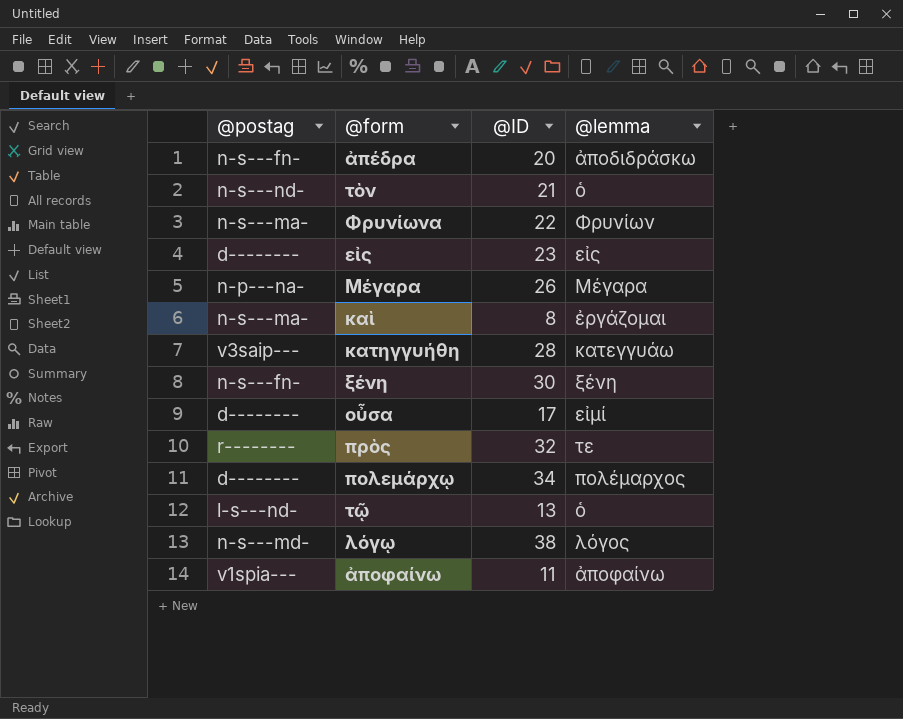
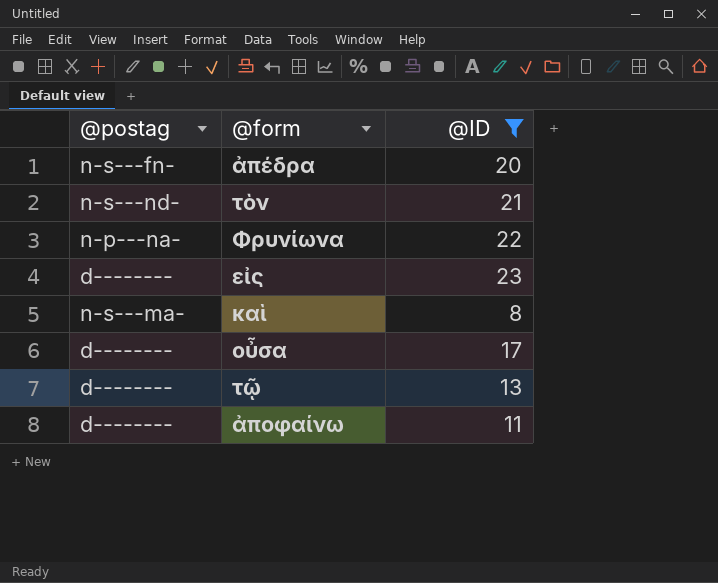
filter: none -> @ID <= 23
column @lemma | position: 4 -> none
Φρυνίωνα | @postag: n-s---ma- -> n-p---na-
τῷ | @postag: l-s---nd- -> d--------
ἀποφαίνω | @postag: v1spia--- -> d--------

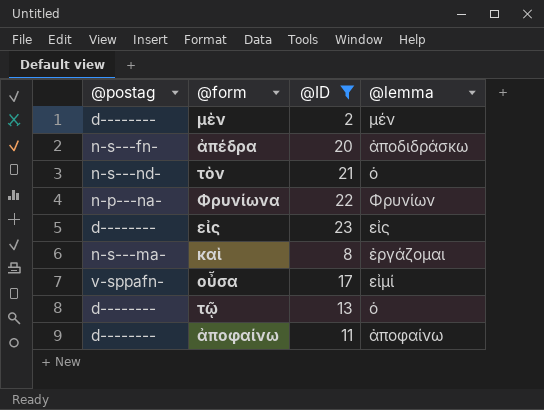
column @lemma | position: none -> 4
row μὲν: none -> d-------- | 2 | μέν
οὖσα | @postag: d-------- -> v-sppafn-

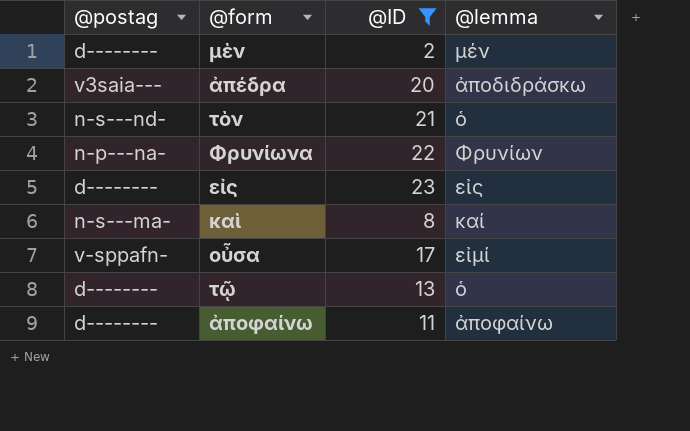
ἀπέδρα | @postag: n-s---fn- -> v3saia---
καὶ | @lemma: ἐργάζομαι -> καί

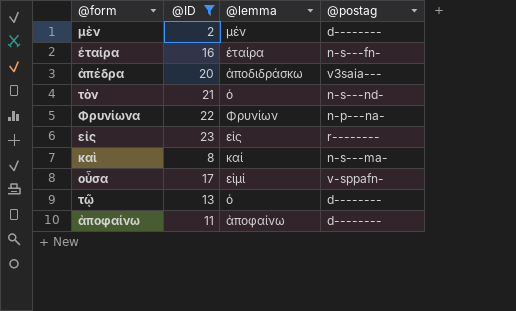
column @postag | position: 1 -> 4
row ἑταίρα: none -> 16 | ἑταίρα | n-s---fn-
εἰς | @postag: d-------- -> r--------

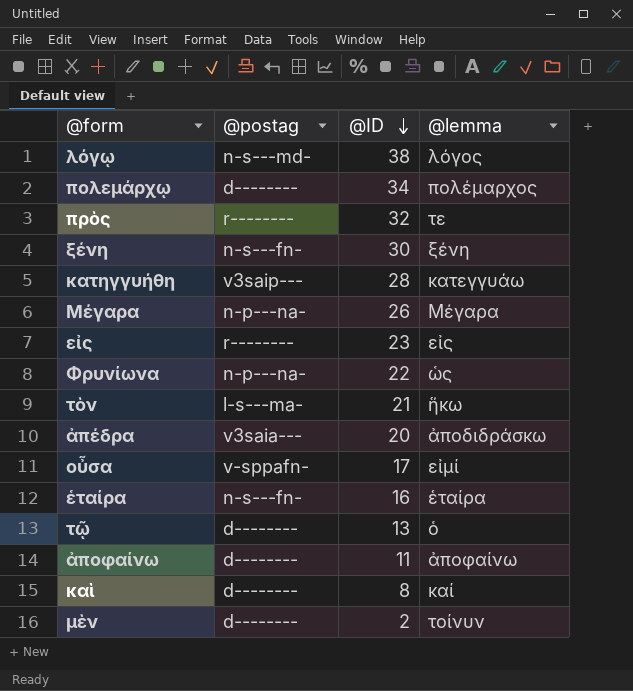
filter: @ID <= 23 -> none
row order: none -> @ID descending
column @postag | position: 4 -> 2
Φρυνίωνα | @lemma: Φρυνίων -> ὡς
τὸν | @postag: n-s---nd- -> l-s---ma-
τὸν | @lemma: ὁ -> ἥκω
καὶ | @postag: n-s---ma- -> d--------
μὲν | @lemma: μέν -> τοίνυν

